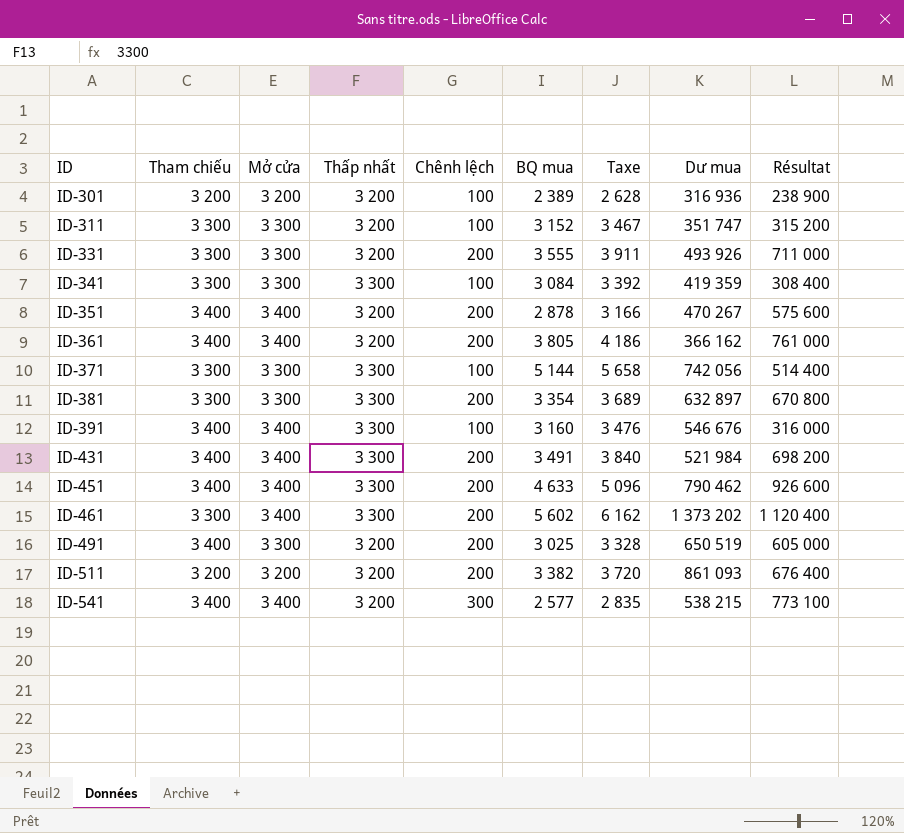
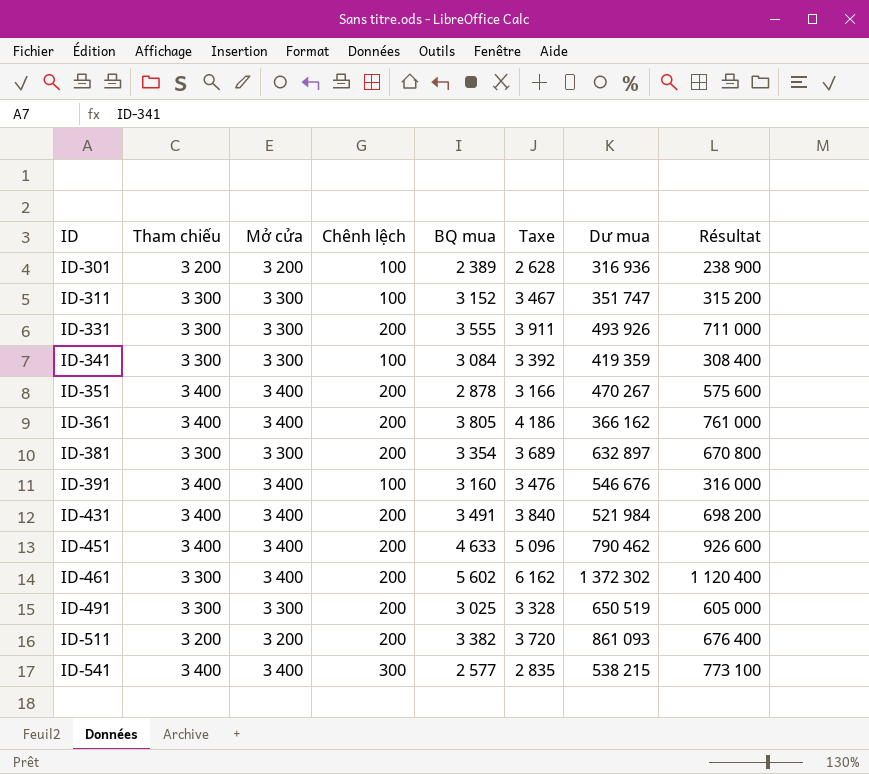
column Thấp nhất | position: 4 -> none
row ID-371: 3 300 | 3 300 | 3 300 | 100 | 5 144 | 5 658 | 742 056 | 514 400 -> none
ID-461 | Dư mua: 1 373 202 -> 1 372 302
ID-491 | Tham chiếu: 3 400 -> 3 300

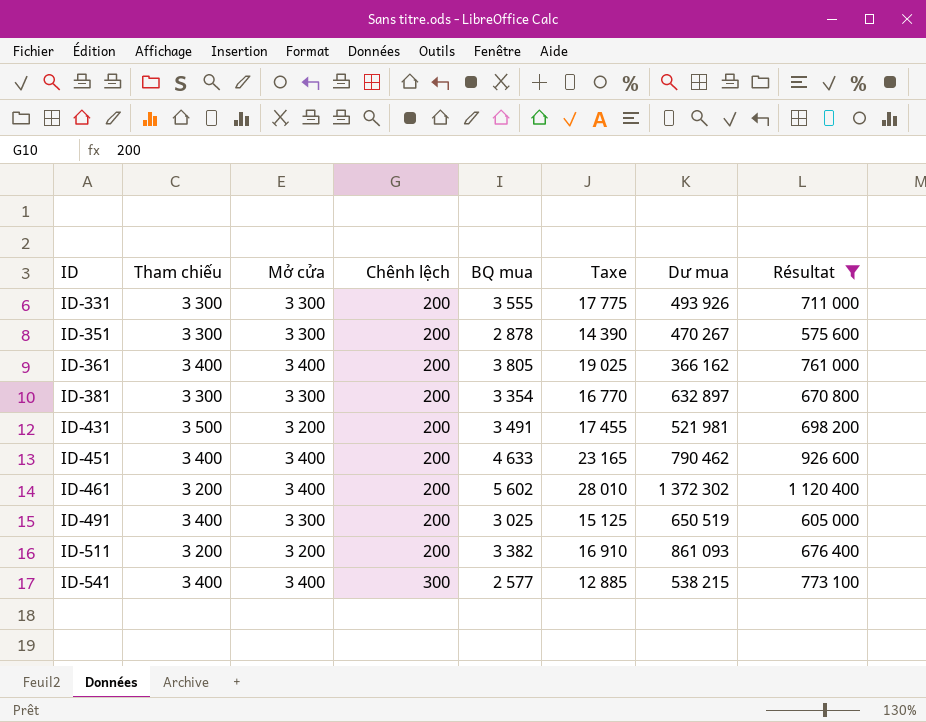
filter: none -> Résultat >= 575 600
column Taxe | formula: [BQ mua] * 1,1 -> [BQ mua] * 5
ID-351 | Tham chiếu: 3 400 -> 3 300
ID-351 | Mở cửa: 3 400 -> 3 300
ID-431 | Tham chiếu: 3 400 -> 3 500
ID-431 | Mở cửa: 3 400 -> 3 200
ID-431 | Dư mua: 521 984 -> 521 981
ID-461 | Tham chiếu: 3 300 -> 3 200
ID-491 | Tham chiếu: 3 300 -> 3 400

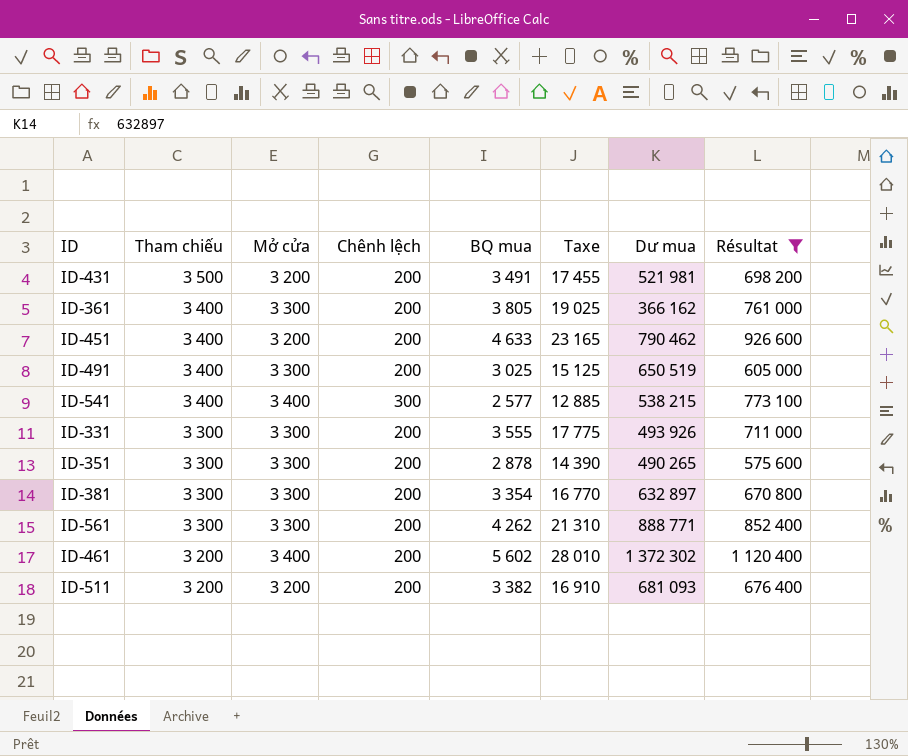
row order: ID ascending -> Tham chiếu descending
ID-361 | Mở cửa: 3 400 -> 3 300
ID-451 | Mở cửa: 3 400 -> 3 200
ID-351 | Dư mua: 470 267 -> 490 265
row ID-561: none -> 3 300 | 3 300 | 200 | 4 262 | 21 310 | 888 771 | 852 400
ID-511 | Dư mua: 861 093 -> 681 093

